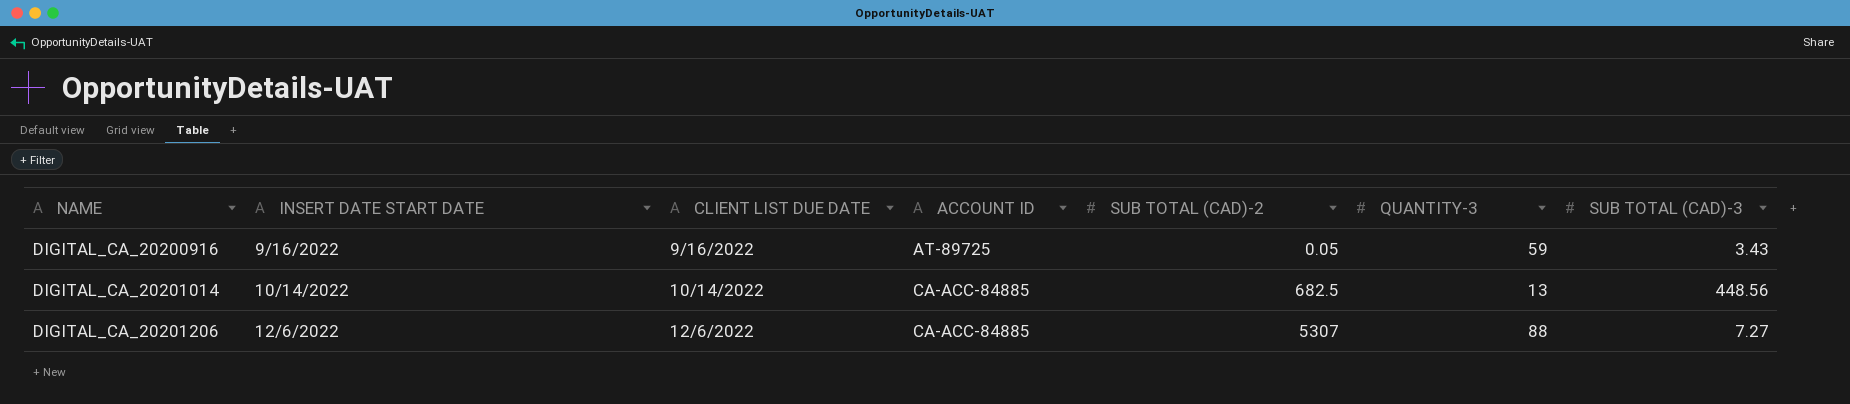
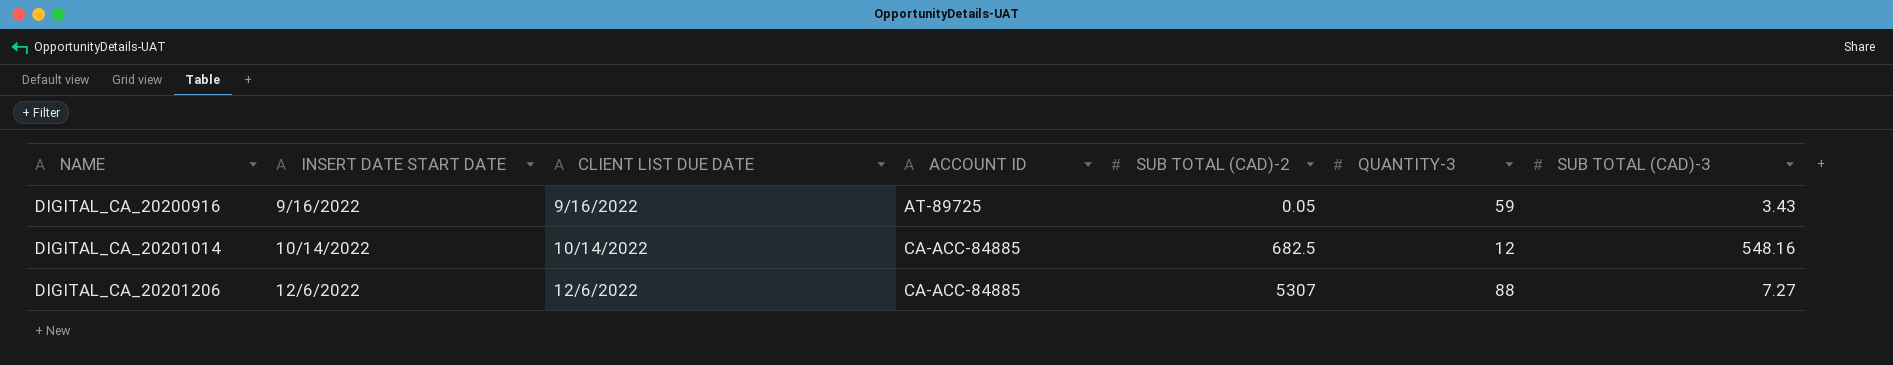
DIGITAL_CA_20201014 | QUANTITY-3: 13 -> 12
DIGITAL_CA_20201014 | SUB TOTAL (CAD)-3: 448.56 -> 548.16

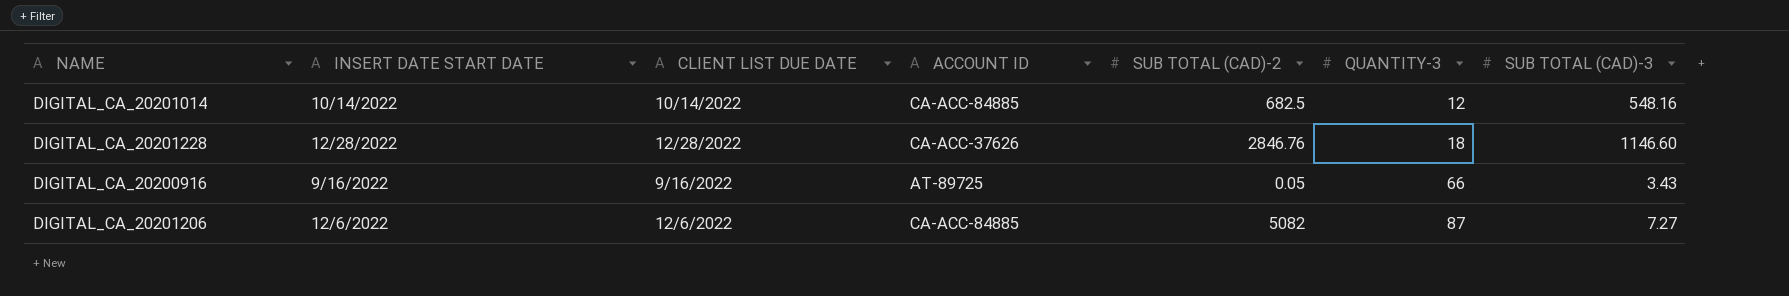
row order: NAME ascending -> QUANTITY-3 ascending
row DIGITAL_CA_20201228: none -> 12/28/2022 | 12/28/2022 | CA-ACC-37626 | 2846.76 | 18 | 1146.60
DIGITAL_CA_20200916 | QUANTITY-3: 59 -> 66
DIGITAL_CA_20201206 | SUB TOTAL (CAD)-2: 5307 -> 5082
DIGITAL_CA_20201206 | QUANTITY-3: 88 -> 87

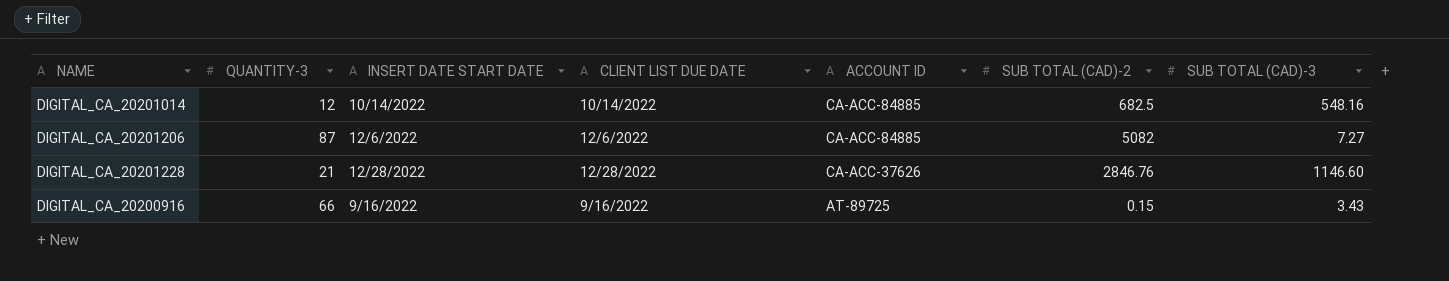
row order: QUANTITY-3 ascending -> ACCOUNT ID descending
column QUANTITY-3 | position: 6 -> 2
DIGITAL_CA_20201228 | QUANTITY-3: 18 -> 21
DIGITAL_CA_20200916 | SUB TOTAL (CAD)-2: 0.05 -> 0.15

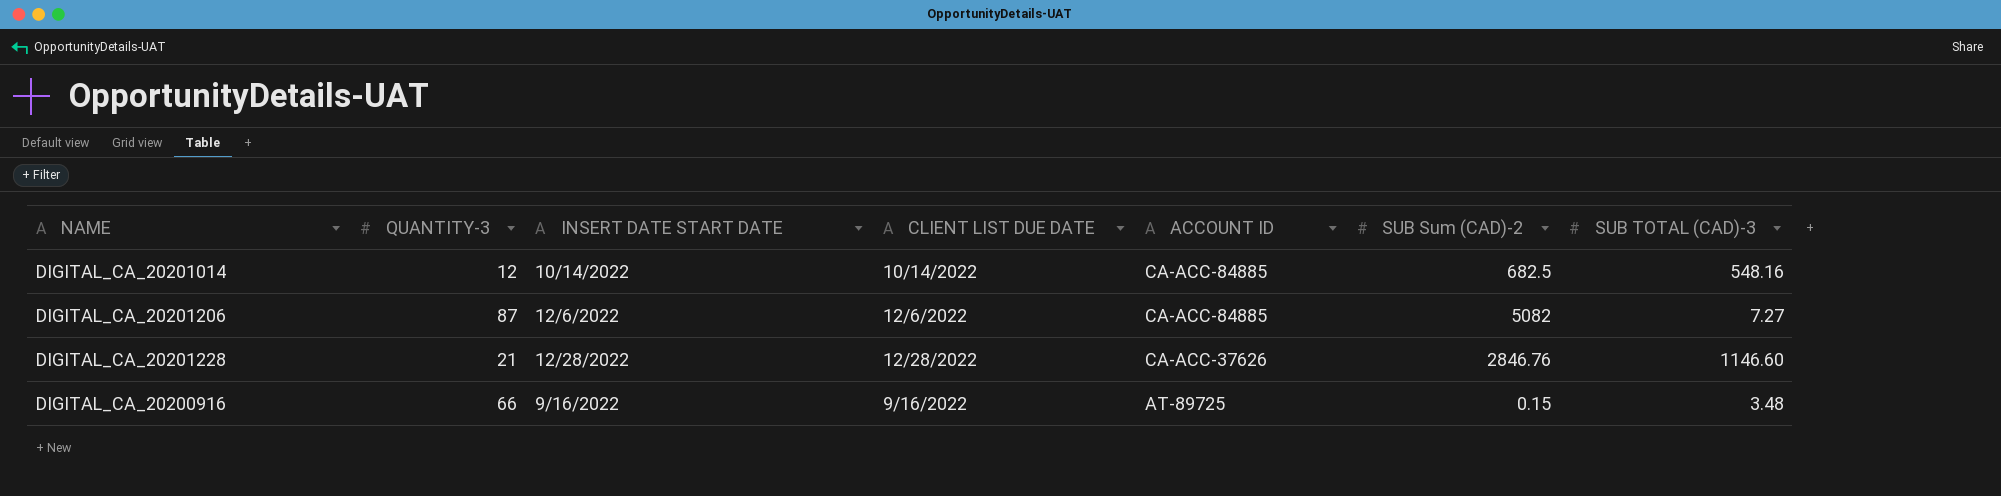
column name: SUB TOTAL (CAD)-2 -> SUB Sum (CAD)-2
DIGITAL_CA_20200916 | SUB TOTAL (CAD)-3: 3.43 -> 3.48

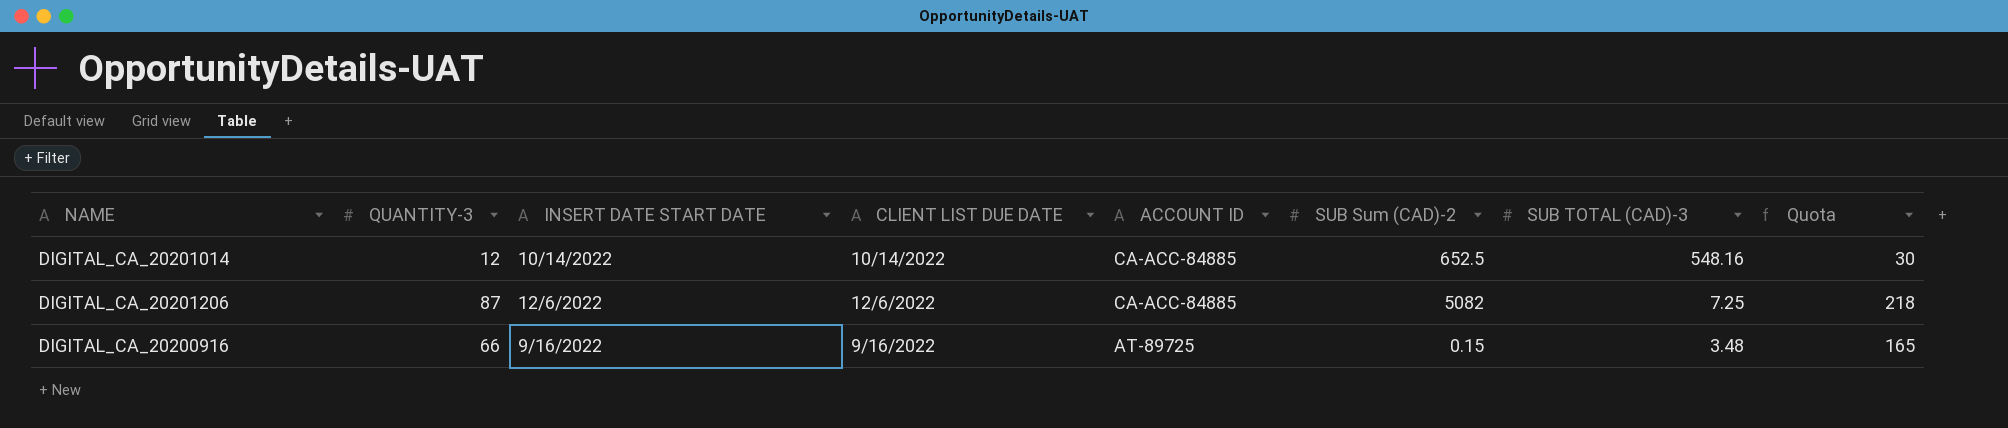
column Quota | formula: none -> [QUANTITY-3] * 2.5
row DIGITAL_CA_20201228: 21 | 12/28/2022 | 12/28/2022 | CA-ACC-37626 | 2846.76 | 1146.60 -> none
DIGITAL_CA_20201014 | SUB Sum (CAD)-2: 682.5 -> 652.5
DIGITAL_CA_20201206 | SUB TOTAL (CAD)-3: 7.27 -> 7.25

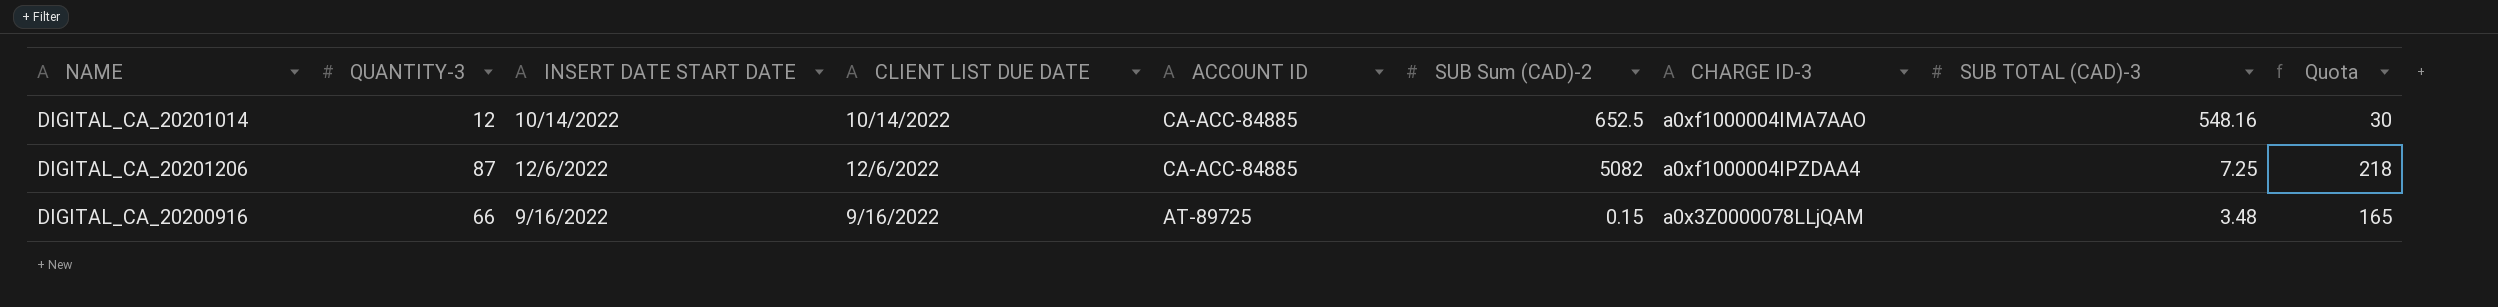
column CHARGE ID-3 | position: none -> 7

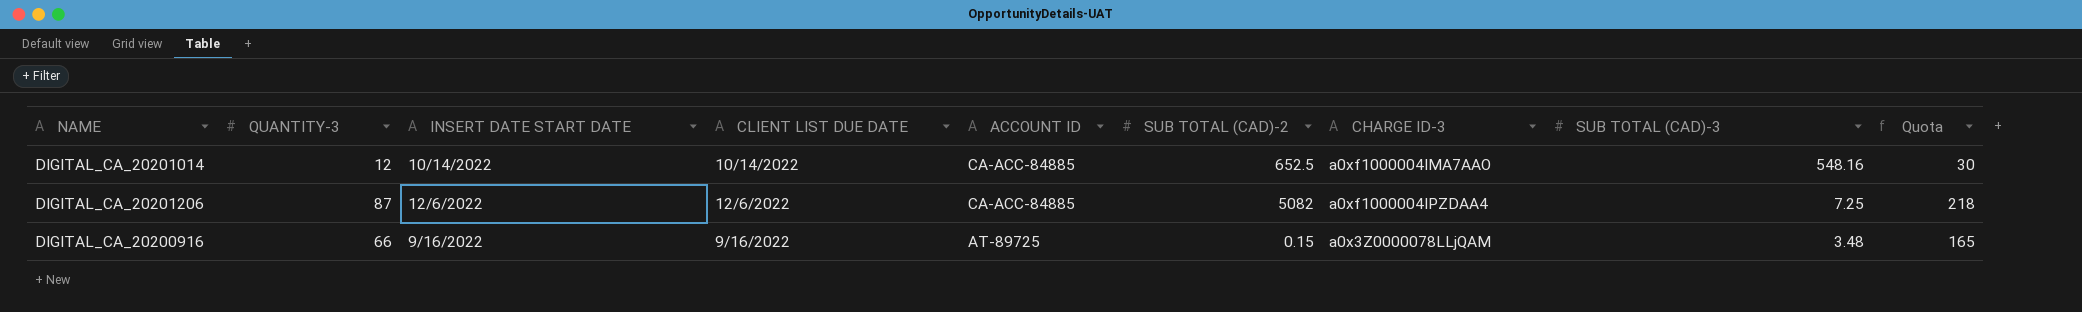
column name: SUB Sum (CAD)-2 -> SUB TOTAL (CAD)-2

